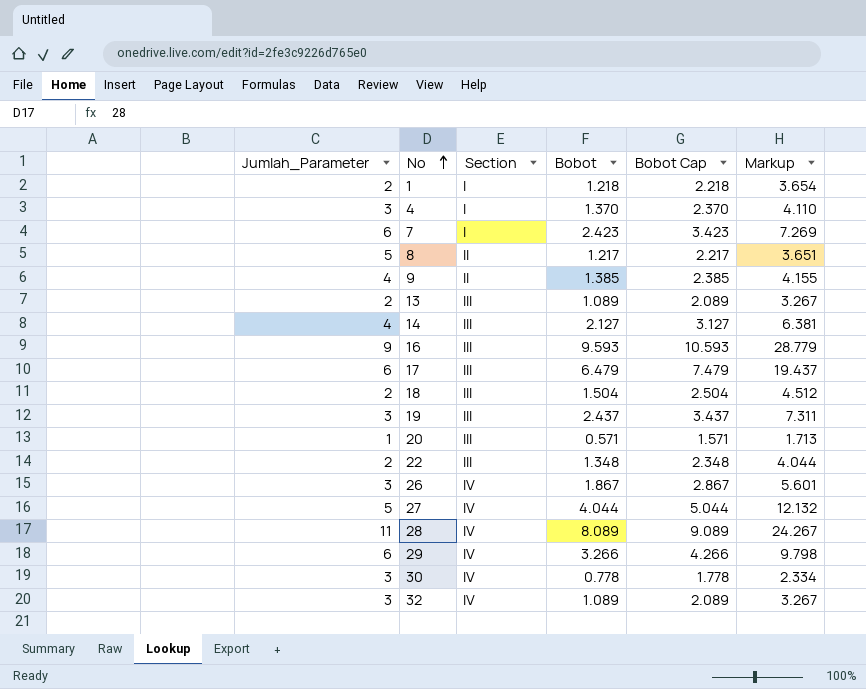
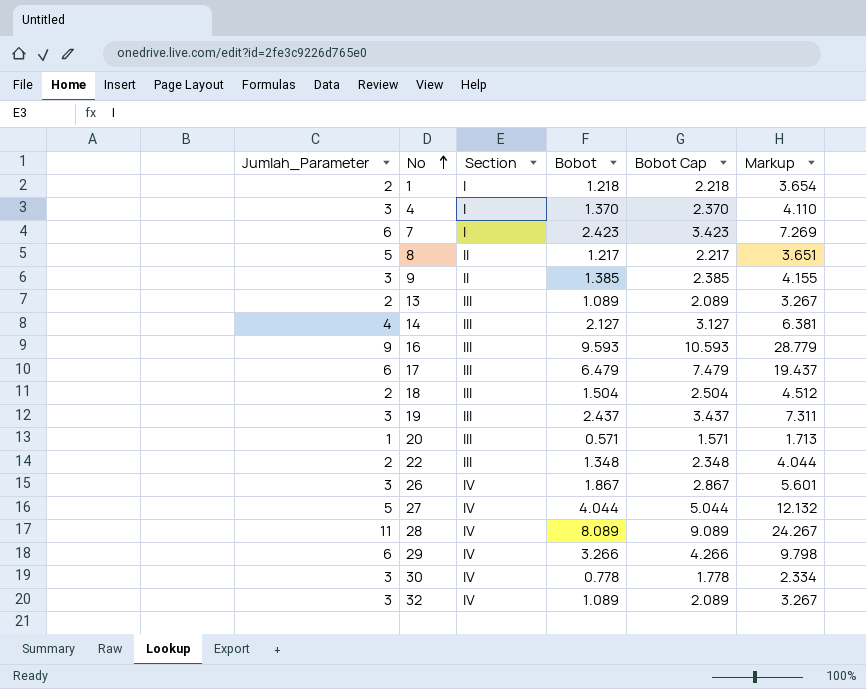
9 | Jumlah_Parameter: 4 -> 3

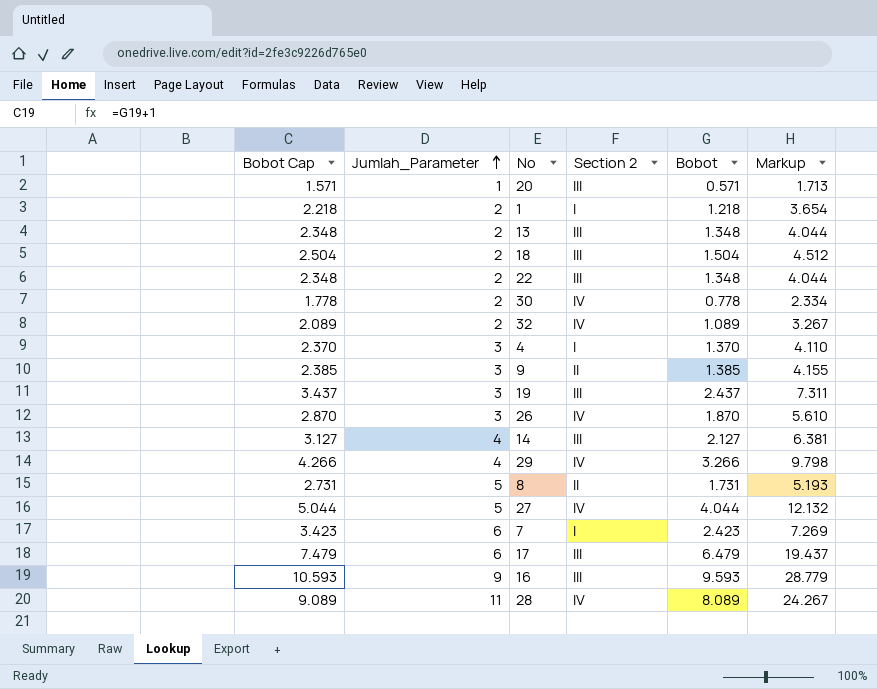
row order: No ascending -> Jumlah_Parameter ascending
column Bobot Cap | position: 5 -> 1
column name: Section -> Section 2
13 | Bobot Cap: 2.089 -> 2.348
13 | Bobot: 1.089 -> 1.348
13 | Markup: 3.267 -> 4.044
30 | Jumlah_Parameter: 3 -> 2
32 | Jumlah_Parameter: 3 -> 2
26 | Bobot Cap: 2.867 -> 2.870
26 | Bobot: 1.867 -> 1.870
26 | Markup: 5.601 -> 5.610
29 | Jumlah_Parameter: 6 -> 4
8 | Bobot Cap: 2.217 -> 2.731
8 | Bobot: 1.217 -> 1.731
8 | Markup: 3.651 -> 5.193

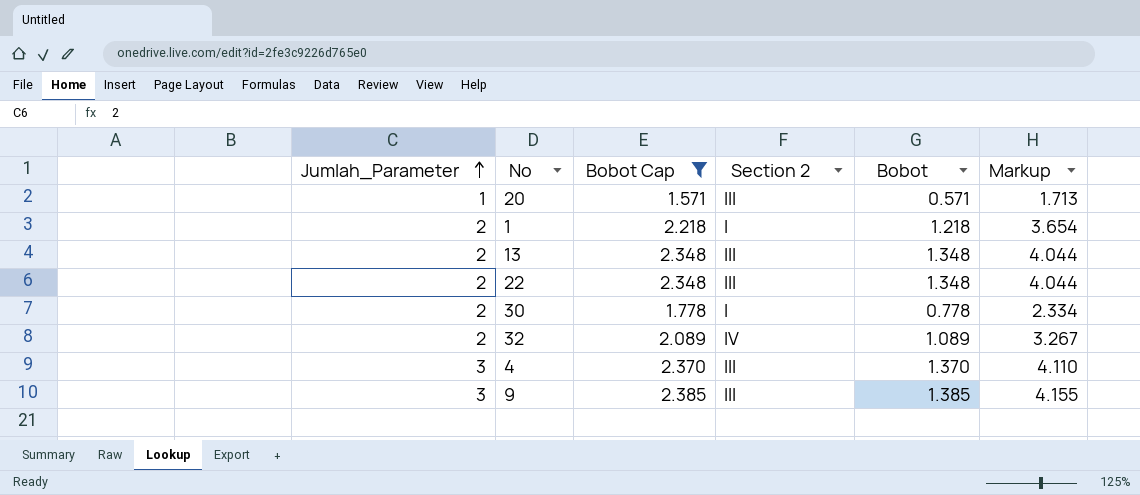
filter: none -> Bobot Cap <= 2.385
column Bobot Cap | position: 1 -> 3
30 | Section 2: IV -> I
4 | Section 2: I -> III
9 | Section 2: II -> III

